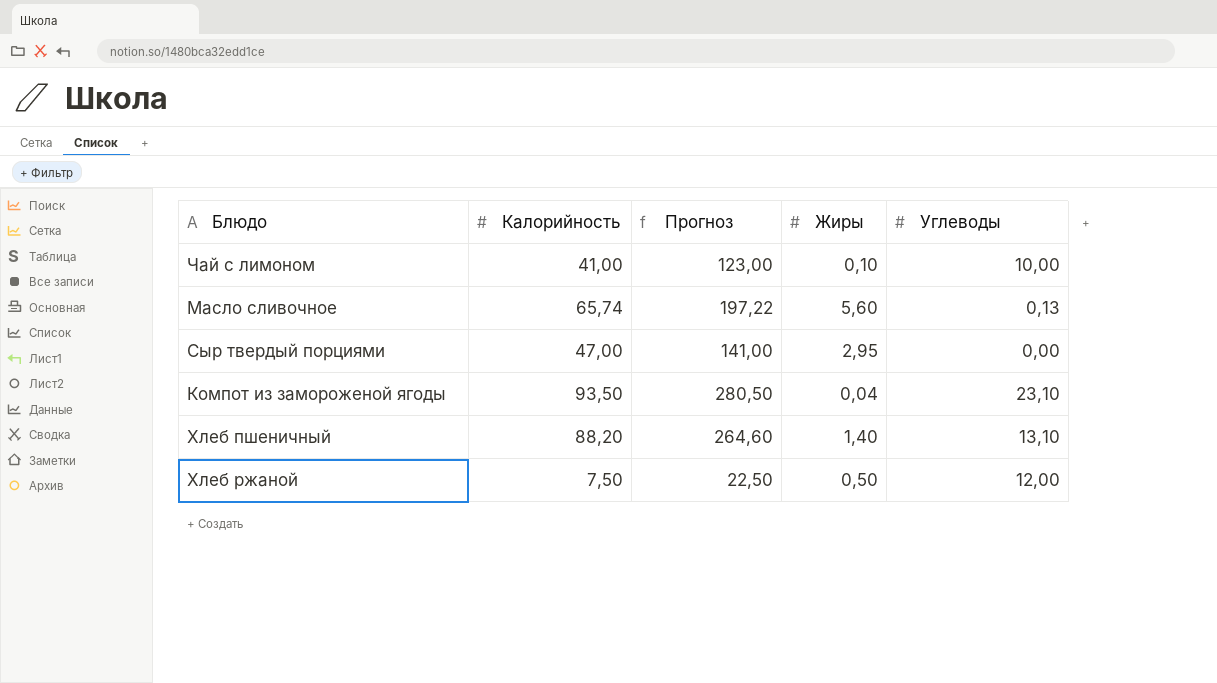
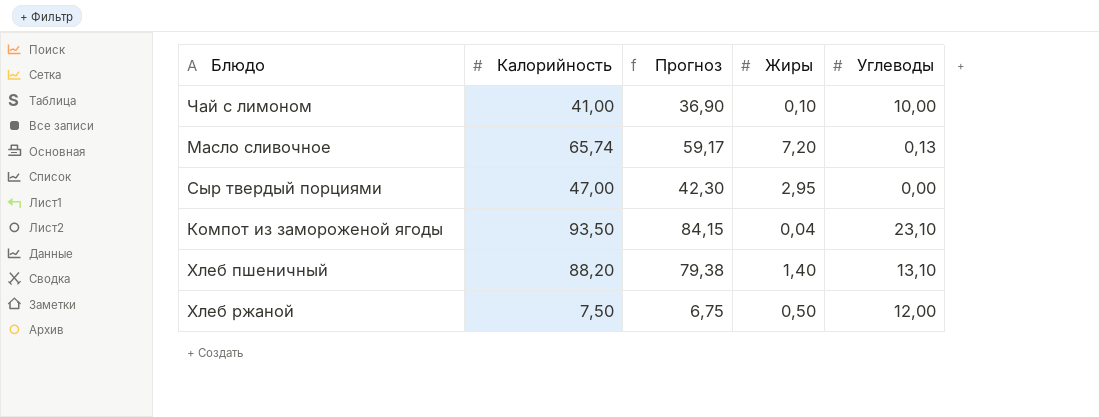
column Прогноз | formula: [Калорийность] * 3 -> [Калорийность] * 0,9
Масло сливочное | Жиры: 5,60 -> 7,20

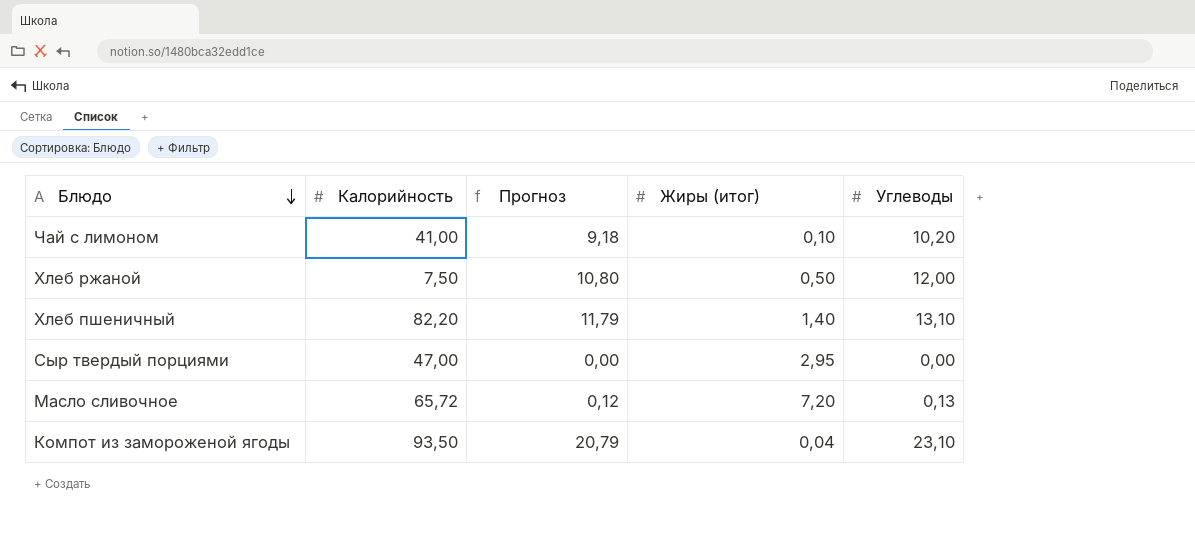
row order: none -> Блюдо descending
column Прогноз | formula: [Калорийность] * 0,9 -> [Углеводы] * 0,9
column name: Жиры -> Жиры (итог)
Чай с лимоном | Углеводы: 10,00 -> 10,20
Хлеб пшеничный | Калорийность: 88,20 -> 82,20
Масло сливочное | Калорийность: 65,74 -> 65,72

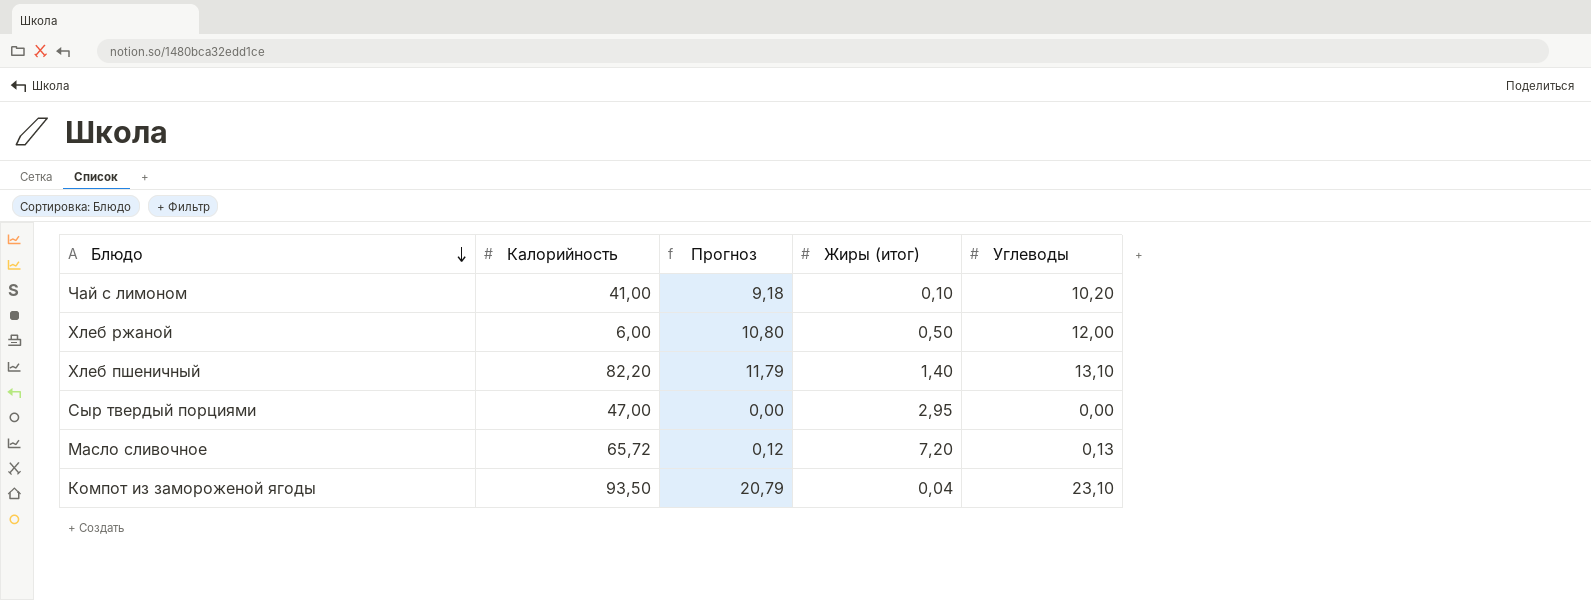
Хлеб ржаной | Калорийность: 7,50 -> 6,00

